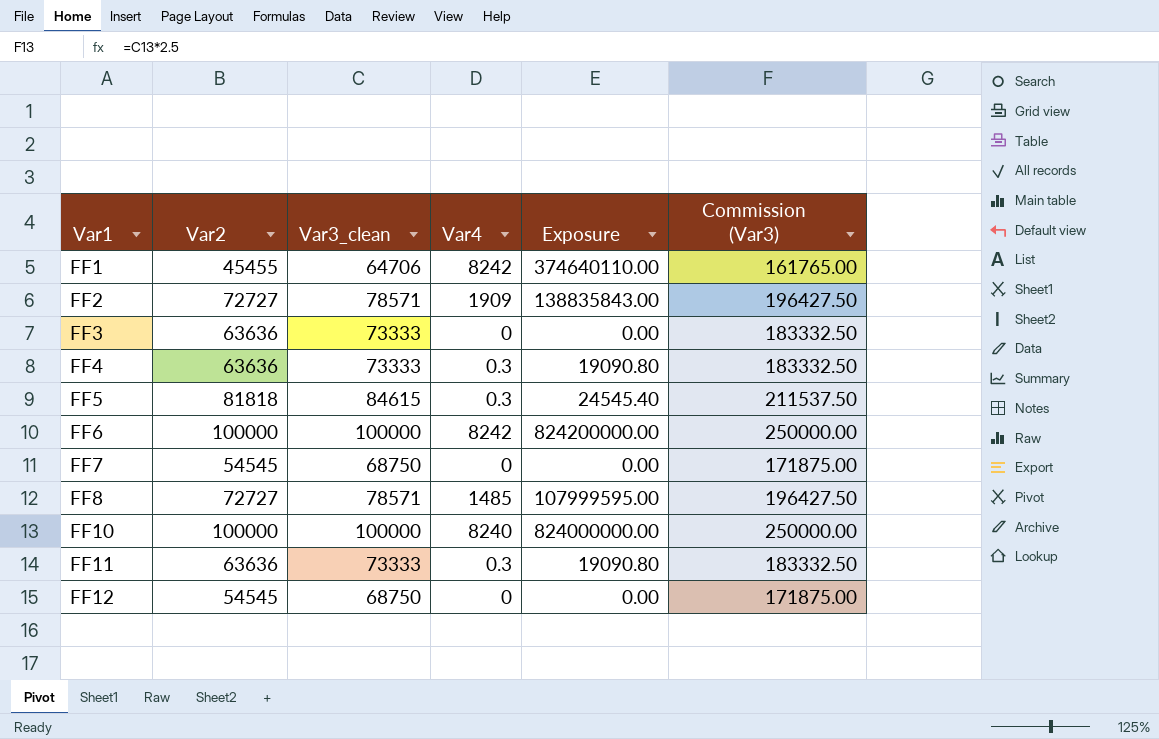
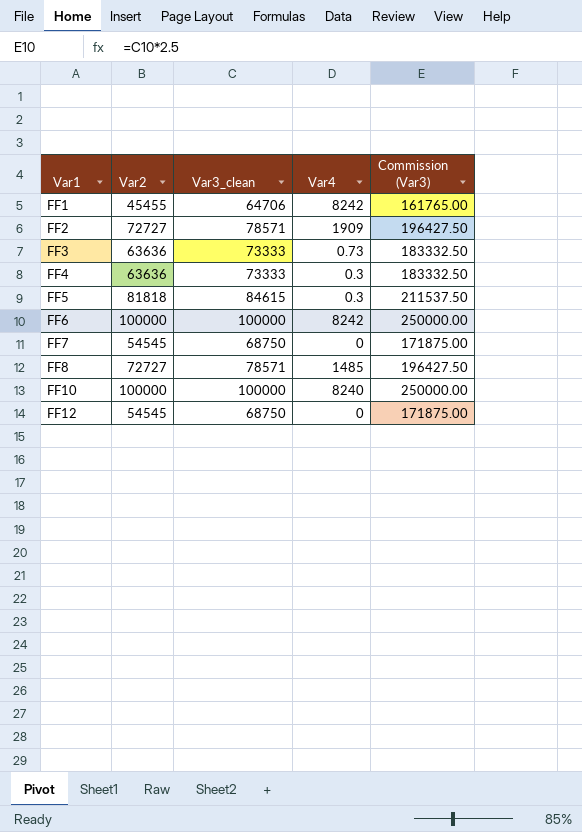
column Exposure | formula: [Var2] * [Var4] -> none
row FF11: 63636 | 73333 | 0.3 | 19090.80 | 183332.50 -> none
FF3 | Var4: 0 -> 0.73

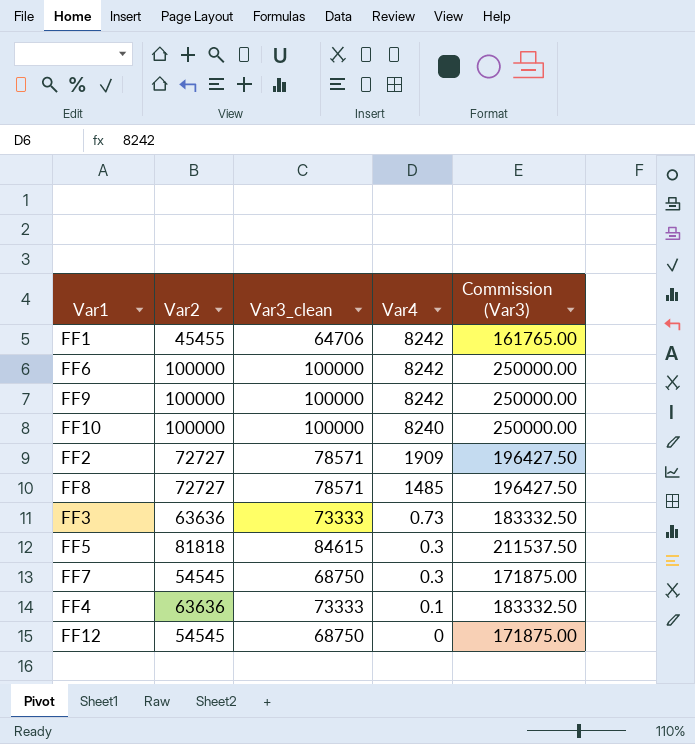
row order: Var1 ascending -> Var4 descending
row FF9: none -> 100000 | 100000 | 8242 | 250000.00
FF7 | Var4: 0 -> 0.3
FF4 | Var4: 0.3 -> 0.1

